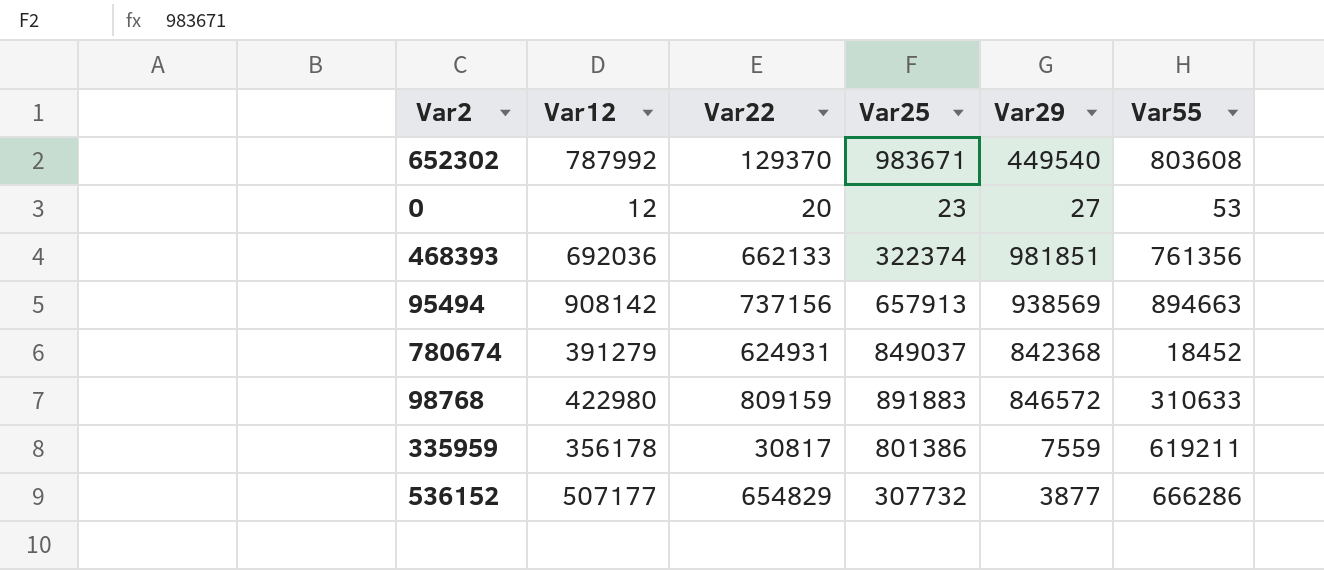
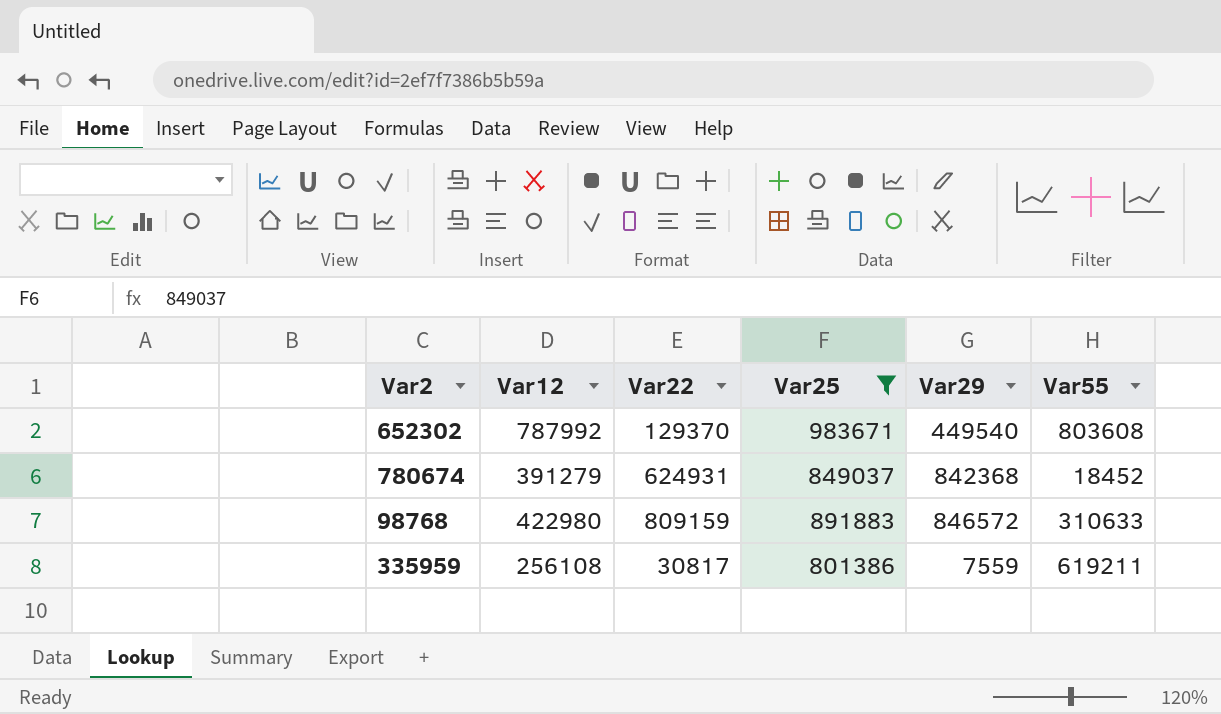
filter: none -> Var25 >= 801386
335959 | Var12: 356178 -> 256108

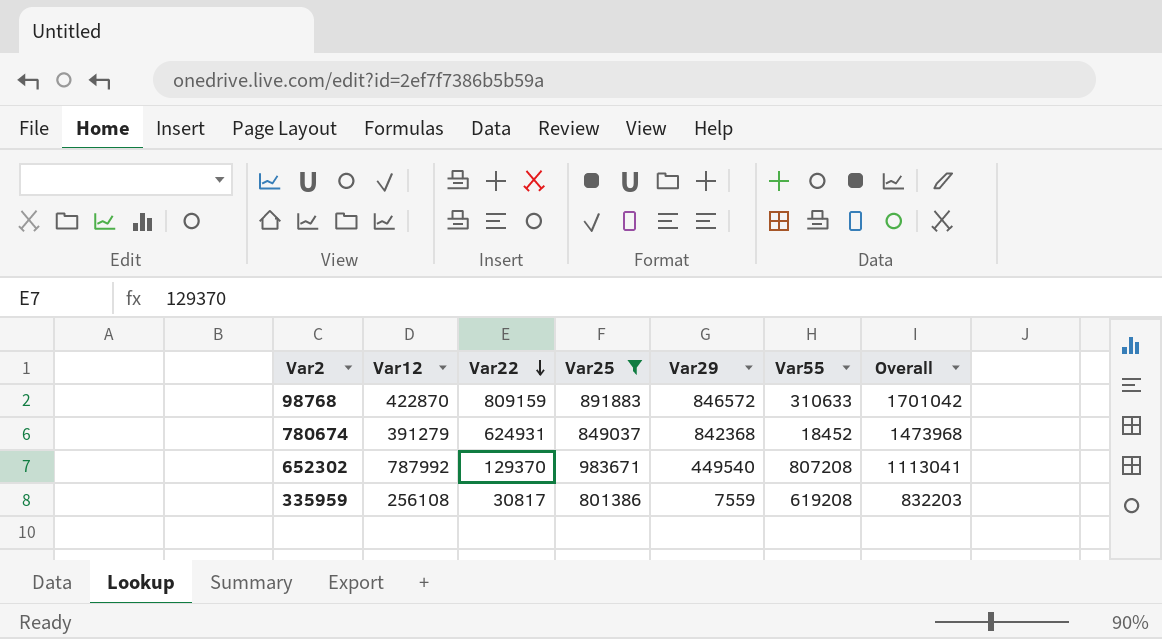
row order: none -> Var22 descending
column Overall | formula: none -> [Var22] + [Var25]
98768 | Var12: 422980 -> 422870
652302 | Var55: 803608 -> 807208
335959 | Var55: 619211 -> 619208

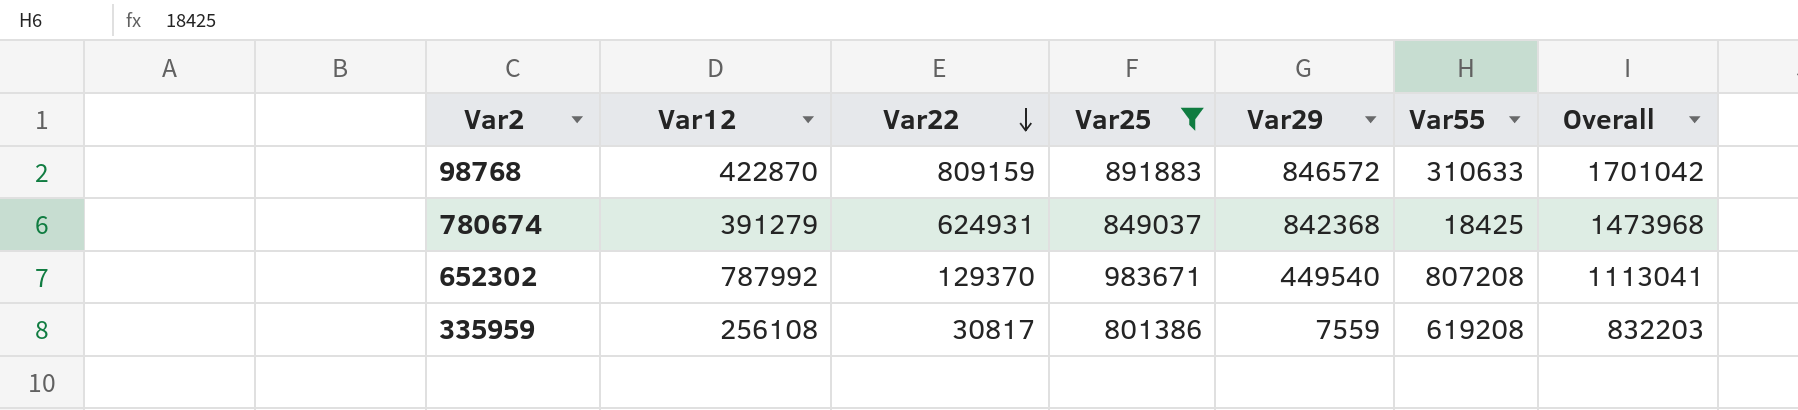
780674 | Var55: 18452 -> 18425

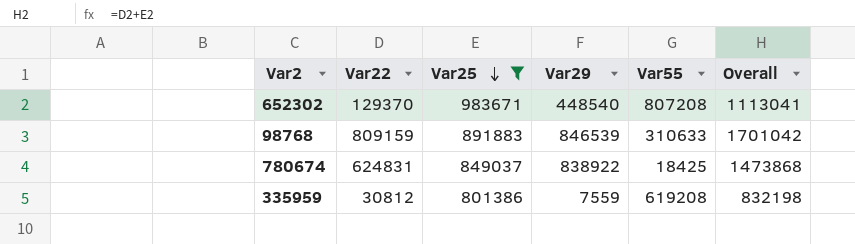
row order: Var22 descending -> Var25 descending
column Var12 | position: 2 -> none
652302 | Var29: 449540 -> 448540
98768 | Var29: 846572 -> 846539
780674 | Var22: 624931 -> 624831
780674 | Var29: 842368 -> 838922
780674 | Overall: 1473968 -> 1473868
335959 | Var22: 30817 -> 30812
335959 | Overall: 832203 -> 832198

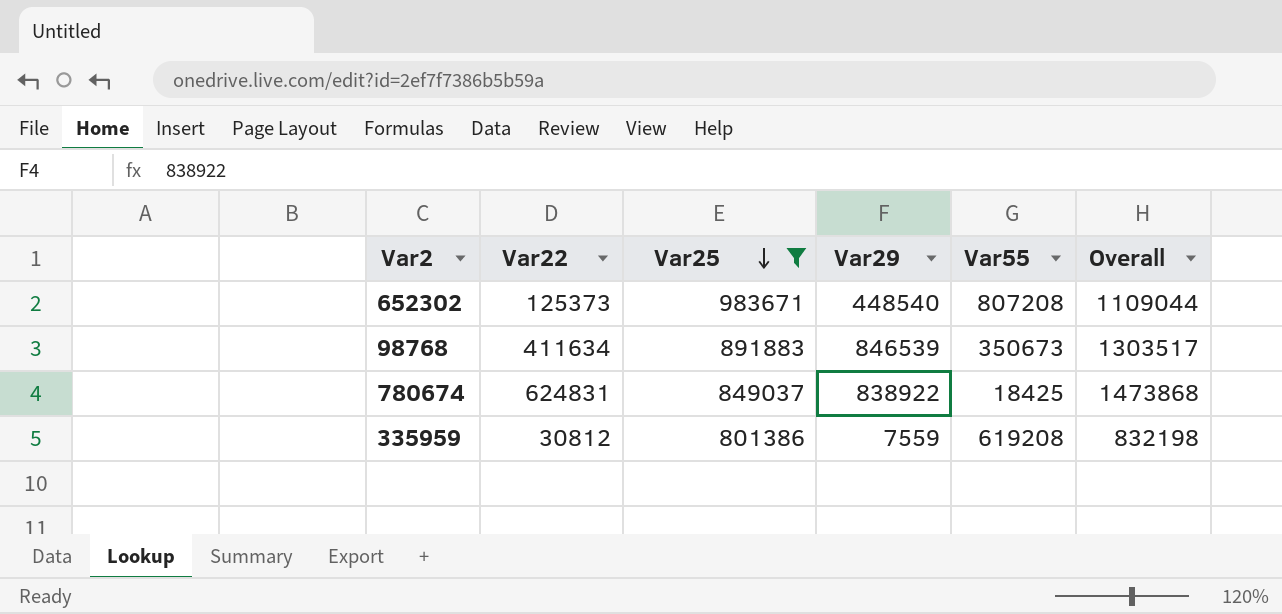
652302 | Var22: 129370 -> 125373
652302 | Overall: 1113041 -> 1109044
98768 | Var22: 809159 -> 411634
98768 | Var55: 310633 -> 350673
98768 | Overall: 1701042 -> 1303517

